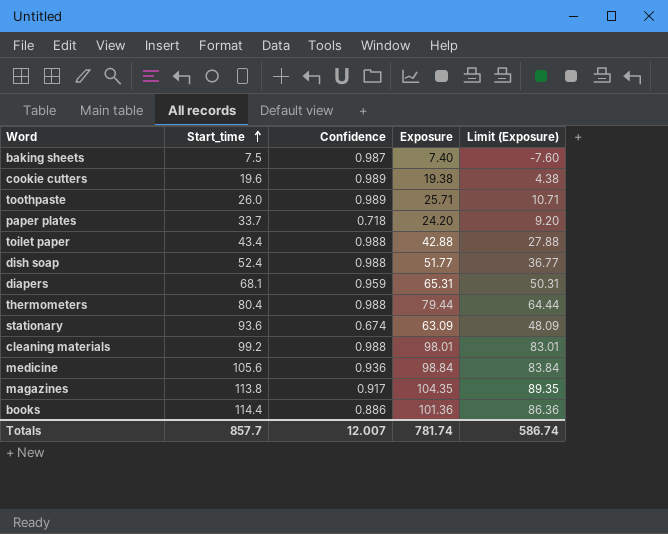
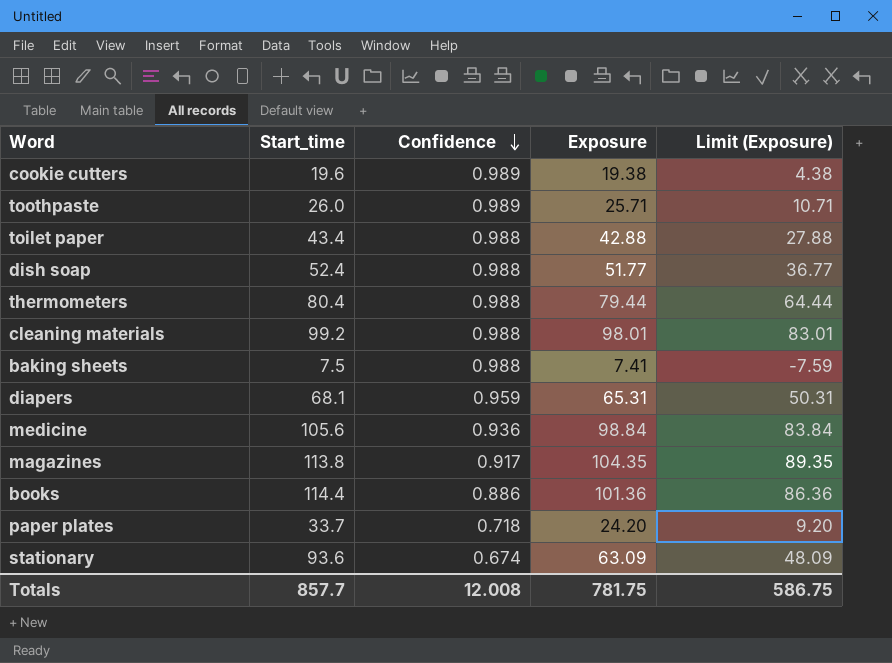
row order: Start_time ascending -> Confidence descending
baking sheets | Confidence: 0.987 -> 0.988
baking sheets | Exposure: 7.40 -> 7.41
baking sheets | Limit (Exposure): -7.60 -> -7.59
Totals | Confidence: 12.007 -> 12.008
Totals | Exposure: 781.74 -> 781.75
Totals | Limit (Exposure): 586.74 -> 586.75

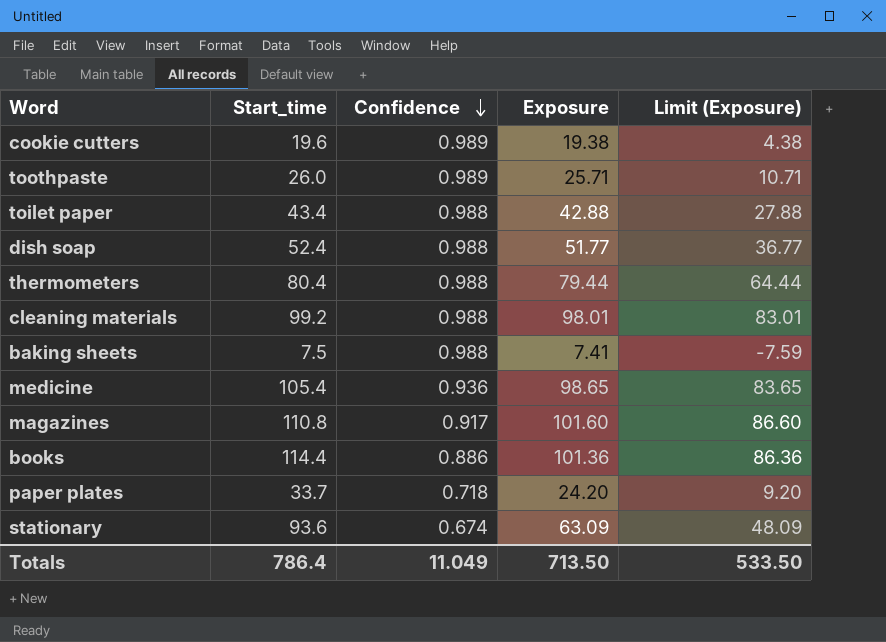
row diapers: 68.1 | 0.959 | 65.31 | 50.31 -> none
medicine | Start_time: 105.6 -> 105.4
medicine | Exposure: 98.84 -> 98.65
medicine | Limit (Exposure): 83.84 -> 83.65
magazines | Start_time: 113.8 -> 110.8
magazines | Exposure: 104.35 -> 101.60
magazines | Limit (Exposure): 89.35 -> 86.60
Totals | Start_time: 857.7 -> 786.4
Totals | Confidence: 12.008 -> 11.049
Totals | Exposure: 781.75 -> 713.50
Totals | Limit (Exposure): 586.75 -> 533.50

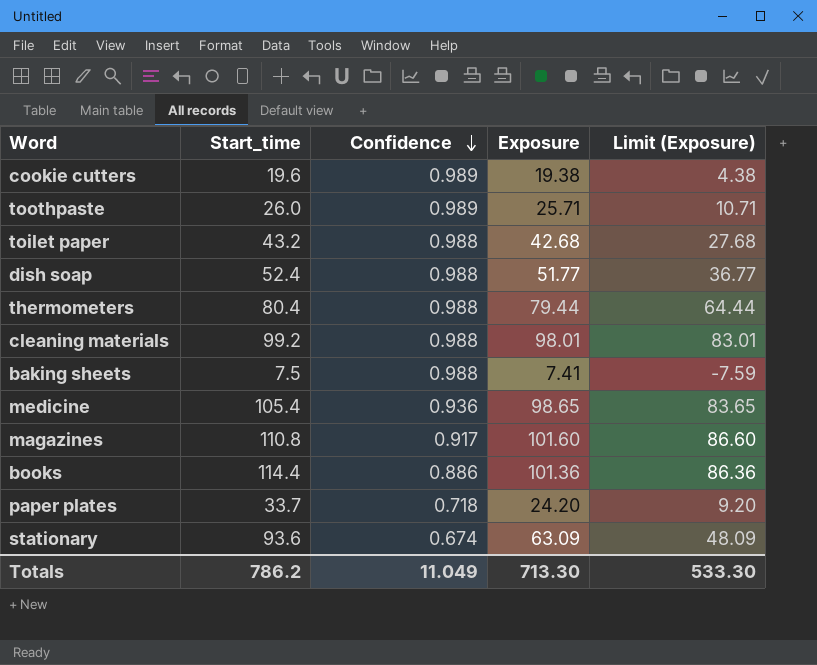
toilet paper | Start_time: 43.4 -> 43.2
toilet paper | Exposure: 42.88 -> 42.68
toilet paper | Limit (Exposure): 27.88 -> 27.68
Totals | Start_time: 786.4 -> 786.2
Totals | Exposure: 713.50 -> 713.30
Totals | Limit (Exposure): 533.50 -> 533.30

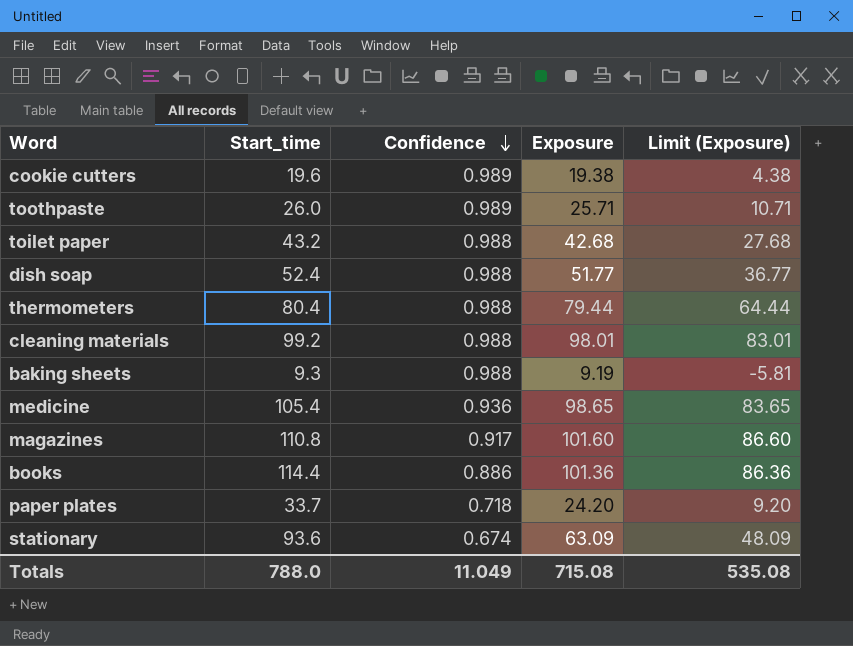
baking sheets | Start_time: 7.5 -> 9.3
baking sheets | Exposure: 7.41 -> 9.19
baking sheets | Limit (Exposure): -7.59 -> -5.81
Totals | Start_time: 786.2 -> 788.0
Totals | Exposure: 713.30 -> 715.08
Totals | Limit (Exposure): 533.30 -> 535.08

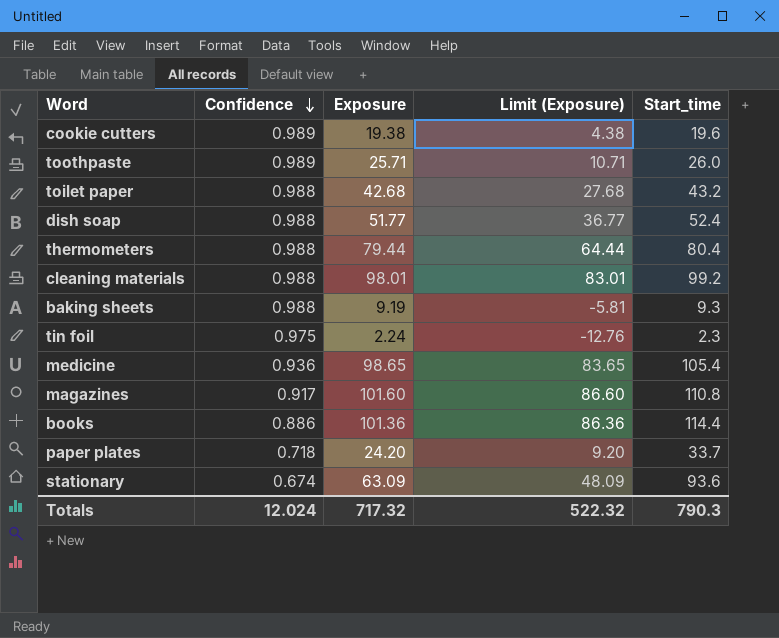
column Start_time | position: 2 -> 5
row tin foil: none -> 0.975 | 2.24 | -12.76 | 2.3
Totals | Confidence: 11.049 -> 12.024
Totals | Exposure: 715.08 -> 717.32
Totals | Limit (Exposure): 535.08 -> 522.32
Totals | Start_time: 788.0 -> 790.3

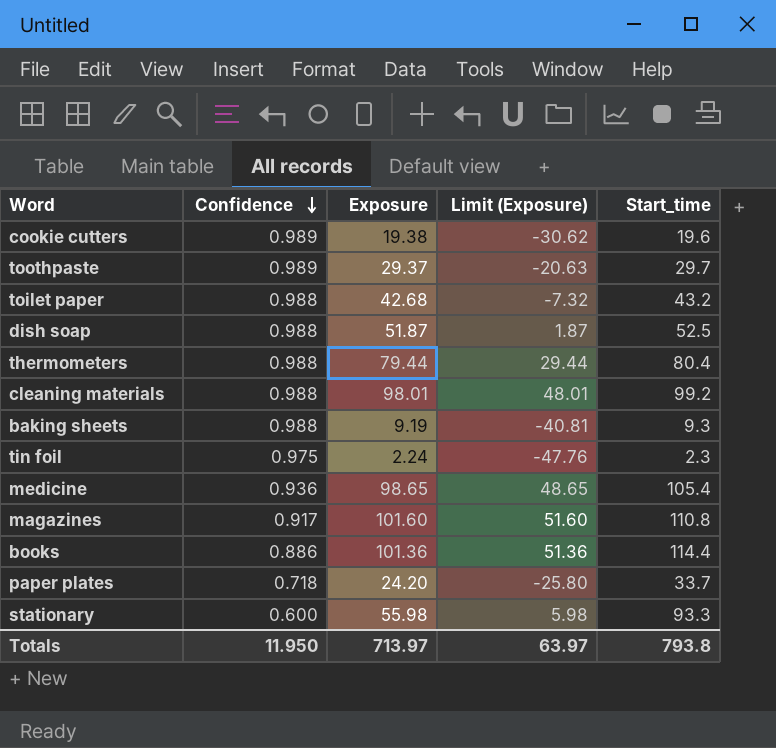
column Limit (Exposure) | formula: [Exposure] - 15 -> [Exposure] - 50
toothpaste | Exposure: 25.71 -> 29.37
toothpaste | Start_time: 26.0 -> 29.7
dish soap | Exposure: 51.77 -> 51.87
dish soap | Start_time: 52.4 -> 52.5
stationary | Confidence: 0.674 -> 0.600
stationary | Exposure: 63.09 -> 55.98
stationary | Start_time: 93.6 -> 93.3
Totals | Confidence: 12.024 -> 11.950
Totals | Exposure: 717.32 -> 713.97
Totals | Limit (Exposure): 522.32 -> 63.97
Totals | Start_time: 790.3 -> 793.8

